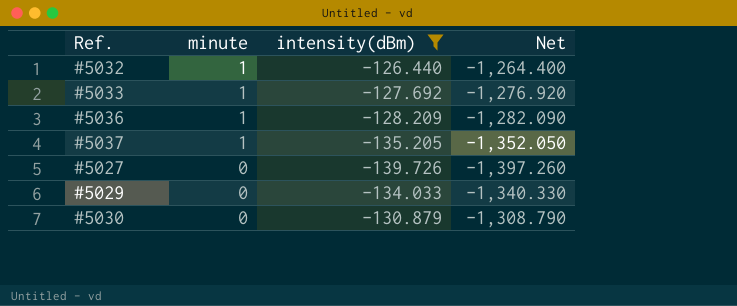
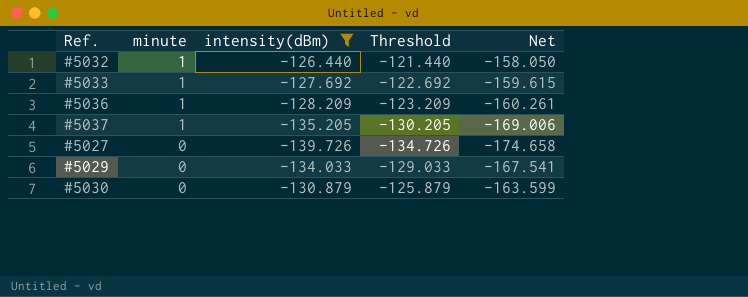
column Threshold | formula: none -> [intensity(dBm)] + 5
column Net | formula: [intensity(dBm)] * 10 -> [intensity(dBm)] * 1.25

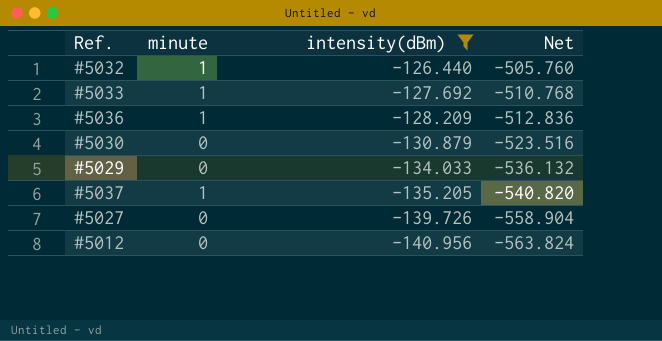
row order: minute descending -> intensity(dBm) descending
column Threshold | formula: [intensity(dBm)] + 5 -> none
column Net | formula: [intensity(dBm)] * 1.25 -> [intensity(dBm)] * 4
row #5012: none -> 0 | -140.956 | -563.824

